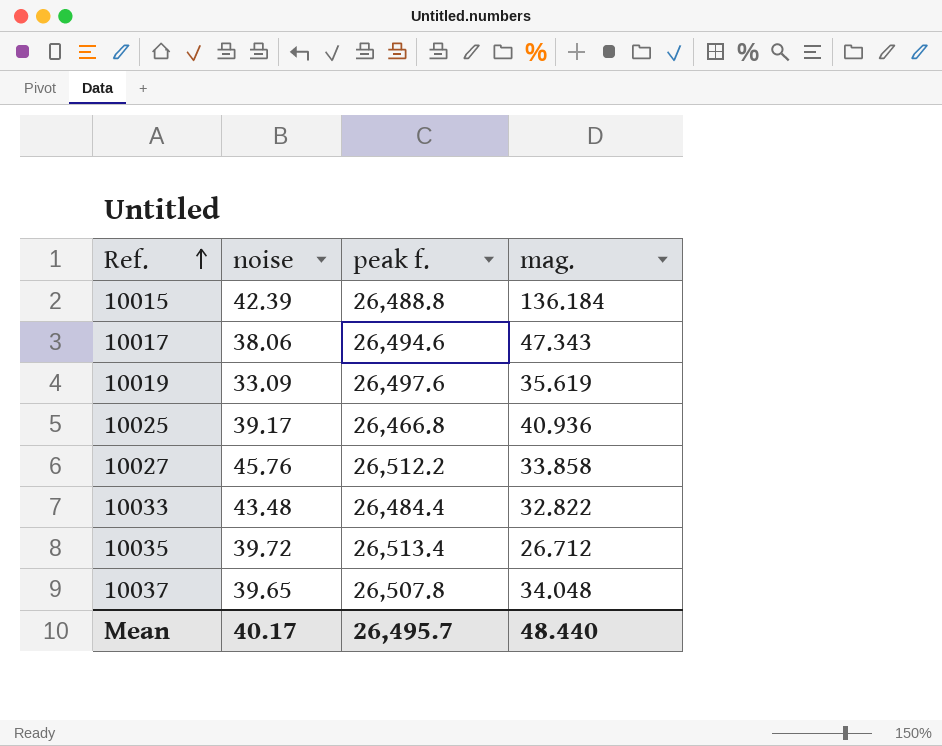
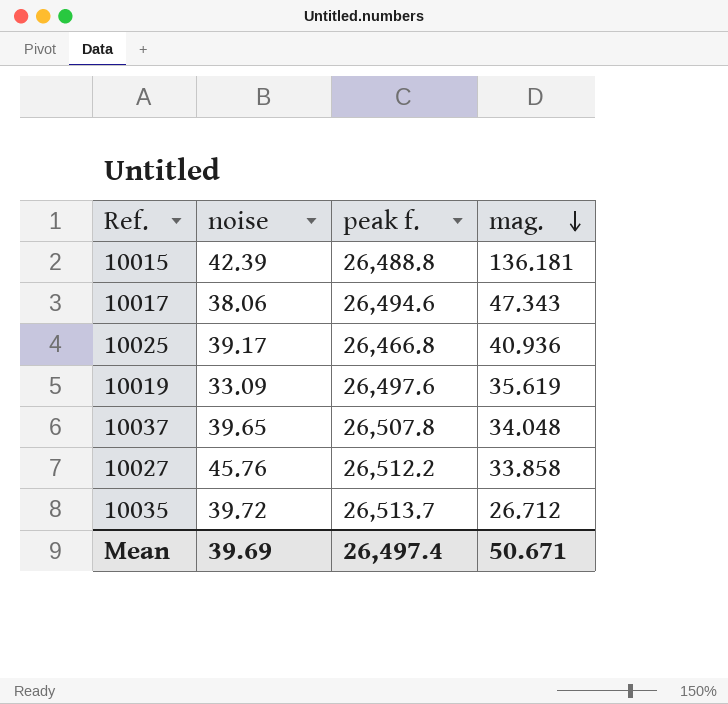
row order: Ref. ascending -> mag. descending
row 10033: 43.48 | 26,484.4 | 32.822 -> none
10015 | mag.: 136.184 -> 136.181
10035 | peak f.: 26,513.4 -> 26,513.7
Mean | noise: 40.17 -> 39.69
Mean | peak f.: 26,495.7 -> 26,497.4
Mean | mag.: 48.440 -> 50.671

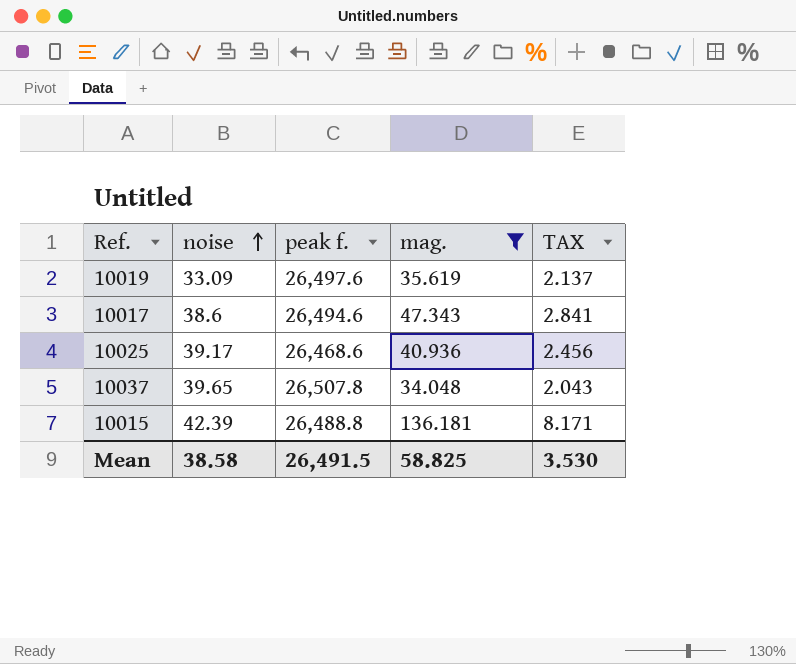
filter: none -> mag. >= 34.048
row order: mag. descending -> noise ascending
column TAX | formula: none -> [mag.] * 0.06
10017 | noise: 38.06 -> 38.6
10025 | peak f.: 26,466.8 -> 26,468.6
Mean | noise: 39.69 -> 38.58
Mean | peak f.: 26,497.4 -> 26,491.5
Mean | mag.: 50.671 -> 58.825

